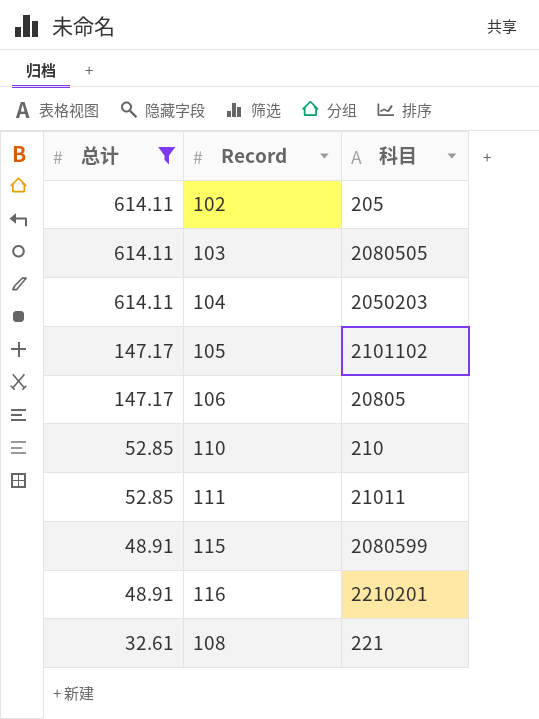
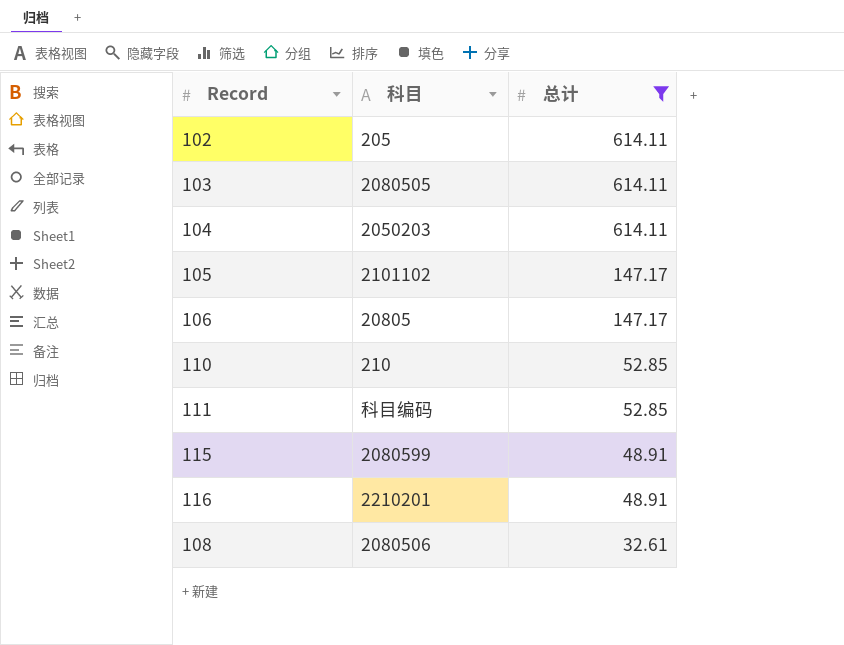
column 总计 | position: 1 -> 3
111 | 科目: 21011 -> 科目编码
108 | 科目: 221 -> 2080506

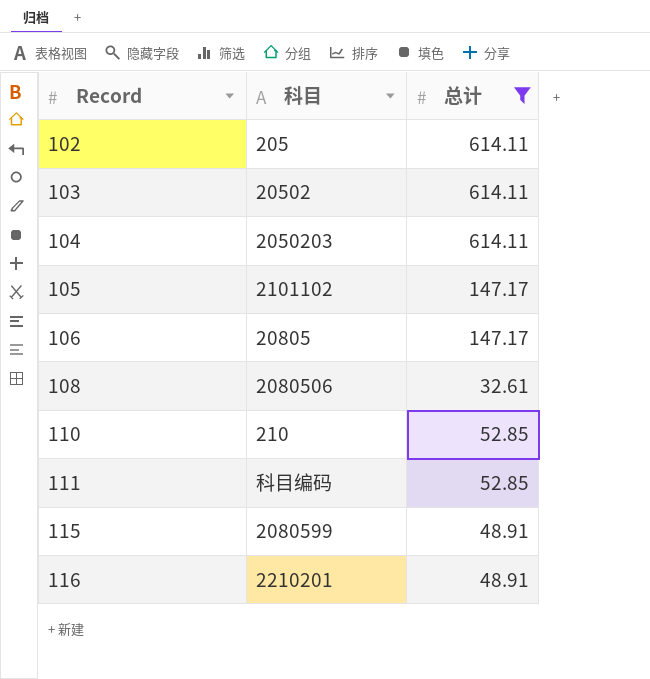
row order: 总计 descending -> Record ascending
103 | 科目: 2080505 -> 20502

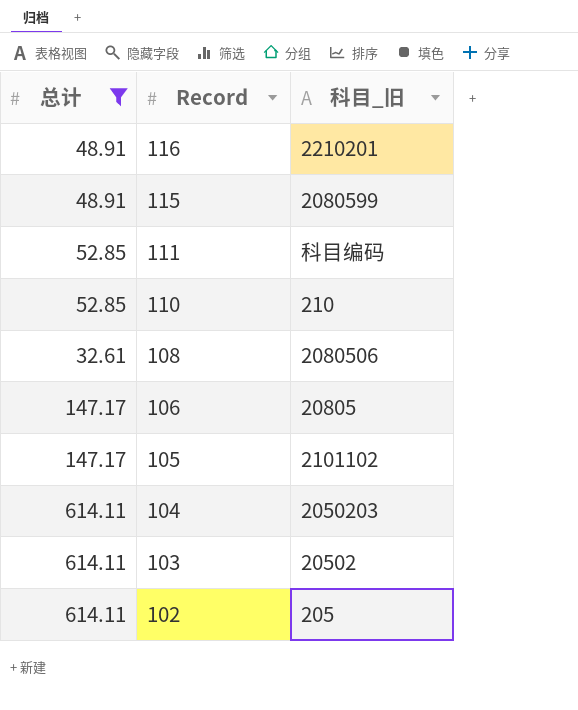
row order: Record ascending -> Record descending
column 总计 | position: 3 -> 1
column name: 科目 -> 科目_旧

